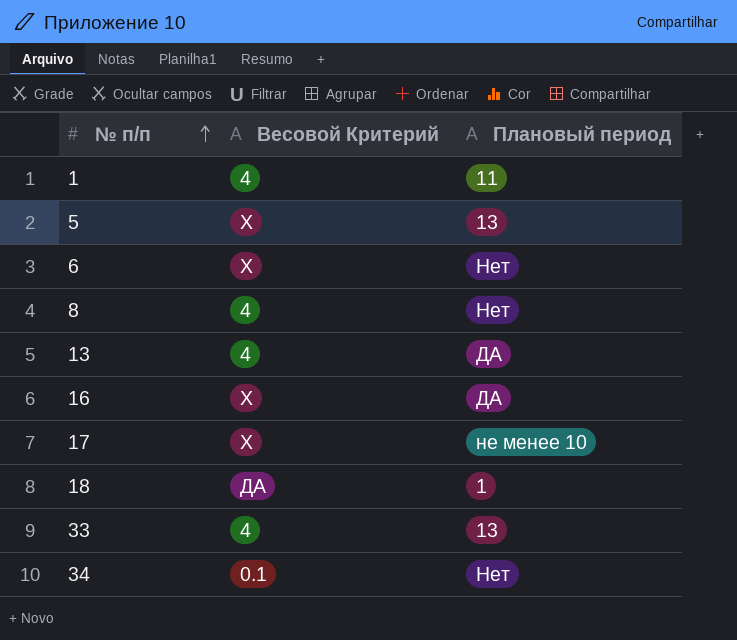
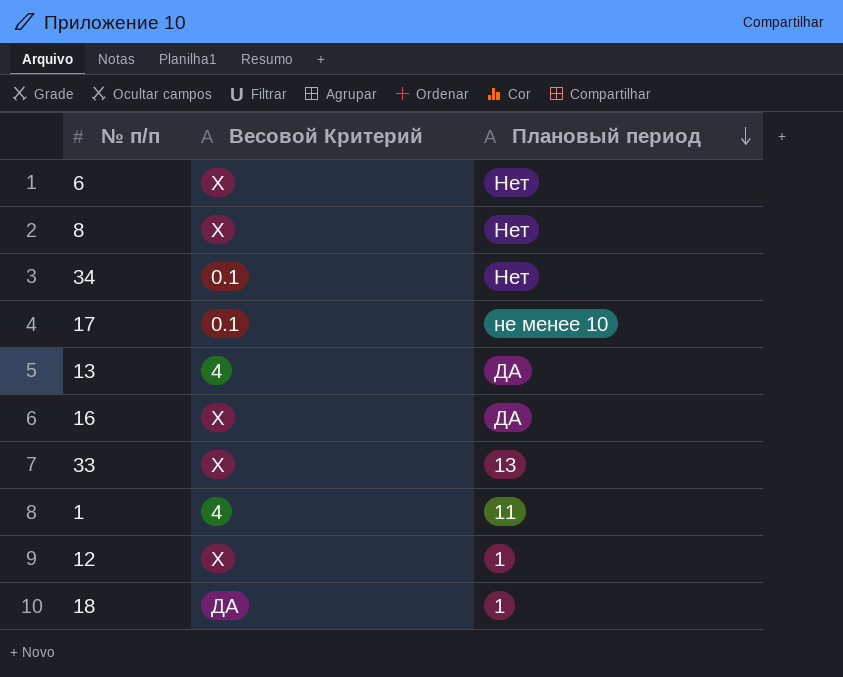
row order: № п/п ascending -> Плановый период descending
row 5: Х | 13 -> none
8 | Весовой Критерий: 4 -> Х
17 | Весовой Критерий: Х -> 0.1
33 | Весовой Критерий: 4 -> Х
row 12: none -> Х | 1

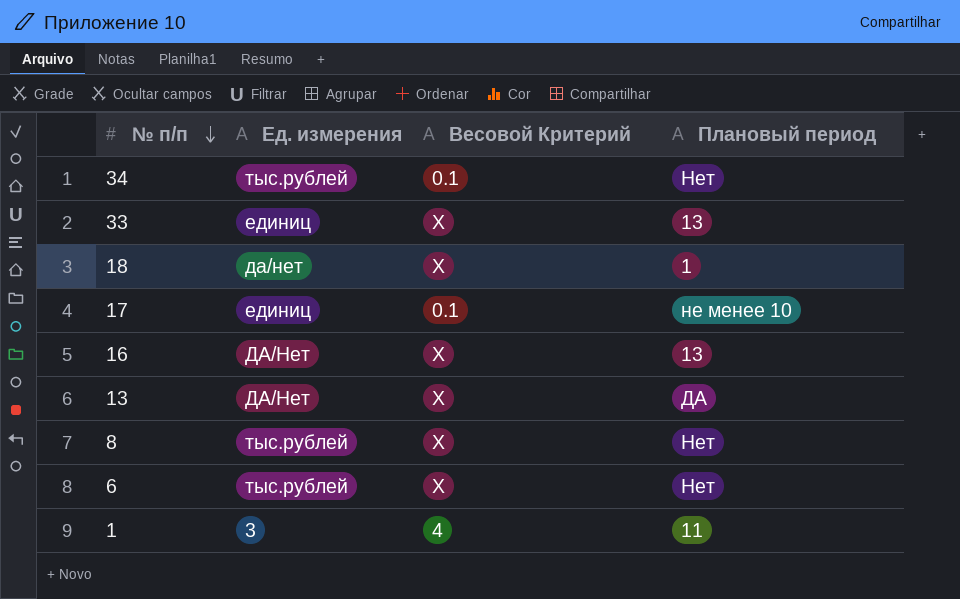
row order: Плановый период descending -> № п/п descending
column Ед. измерения | position: none -> 2
row 12: Х | 1 -> none
18 | Весовой Критерий: ДА -> Х
16 | Плановый период: ДА -> 13
13 | Весовой Критерий: 4 -> Х

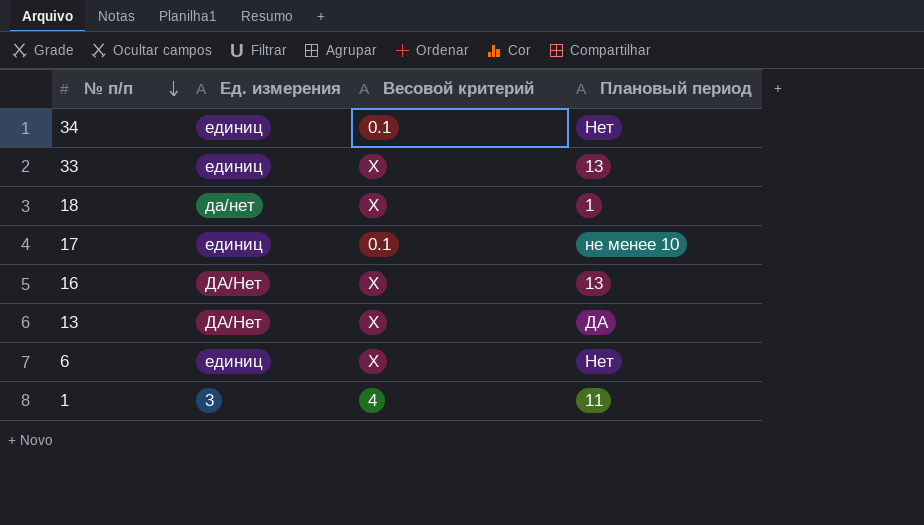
column name: Весовой Критерий -> Весовой критерий
row 8: тыс.рублей | Х | Нет -> none
34 | Ед. измерения: тыс.рублей -> единиц
6 | Ед. измерения: тыс.рублей -> единиц

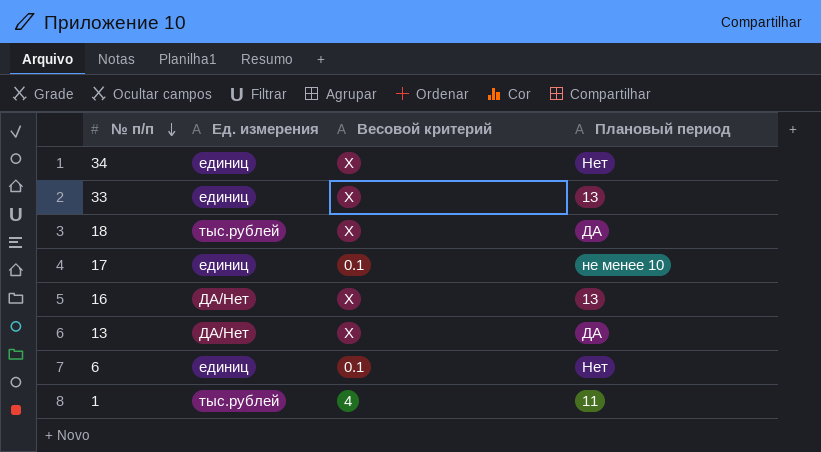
34 | Весовой критерий: 0.1 -> Х
18 | Ед. измерения: да/нет -> тыс.рублей
18 | Плановый период: 1 -> ДА
6 | Весовой критерий: Х -> 0.1
1 | Ед. измерения: 3 -> тыс.рублей

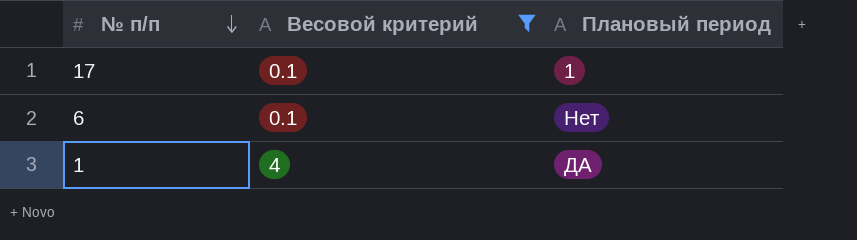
filter: none -> Весовой критерий != Х
column Ед. измерения | position: 2 -> none
17 | Плановый период: не менее 10 -> 1
1 | Плановый период: 11 -> ДА

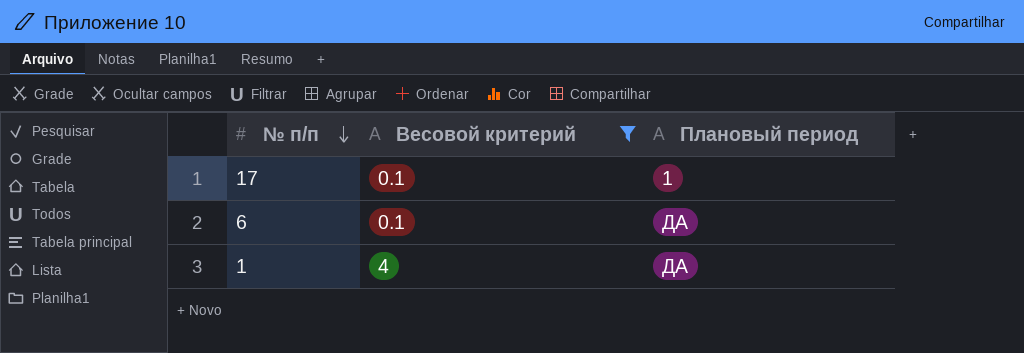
6 | Плановый период: Нет -> ДА

